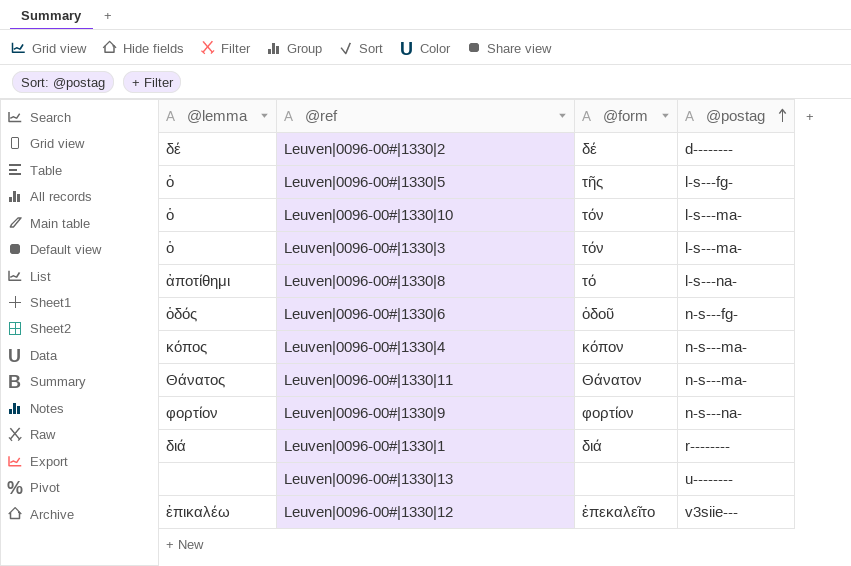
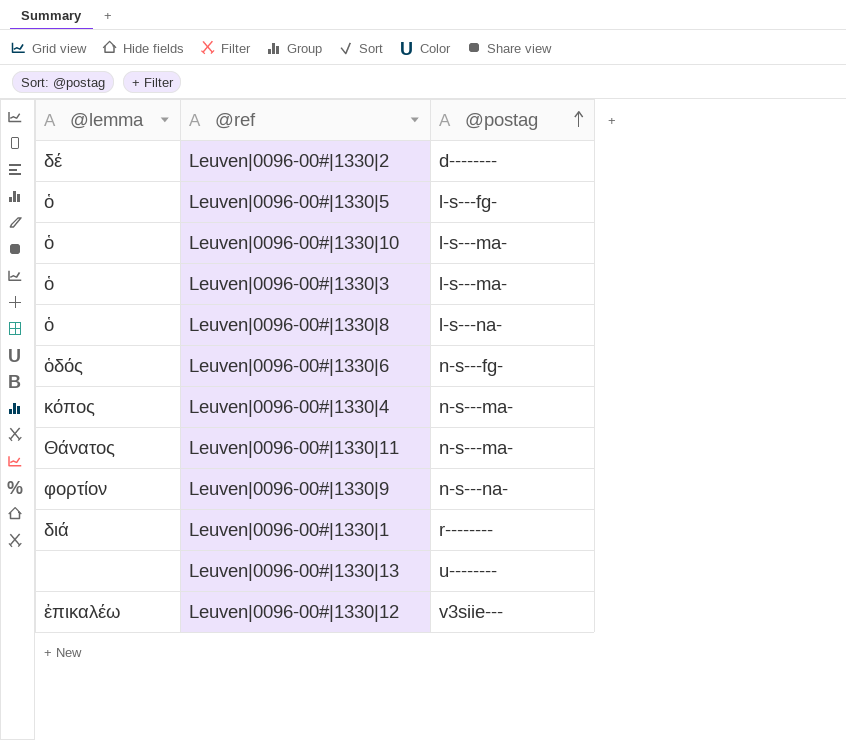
column @form | position: 3 -> none
Leuven|0096-00#|1330|8 | @lemma: ἀποτίθημι -> ὁ

